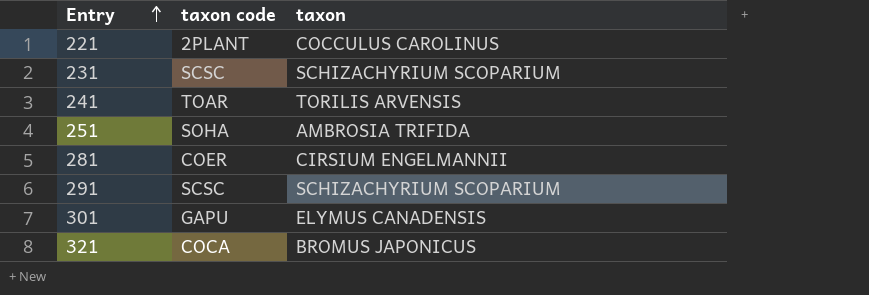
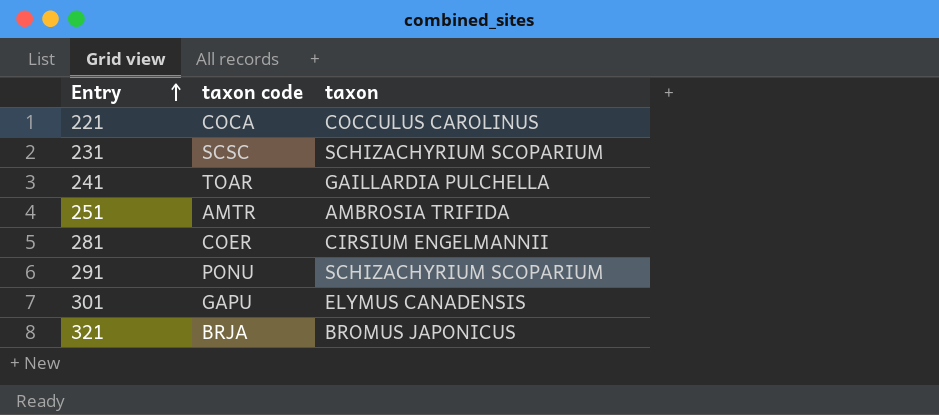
221 | taxon code: 2PLANT -> COCA
241 | taxon: TORILIS ARVENSIS -> GAILLARDIA PULCHELLA
251 | taxon code: SOHA -> AMTR
291 | taxon code: SCSC -> PONU
321 | taxon code: COCA -> BRJA

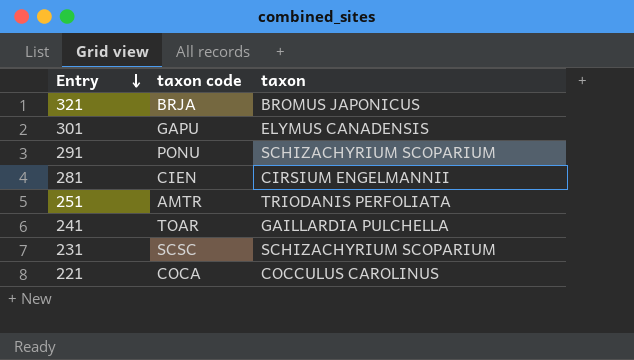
row order: Entry ascending -> Entry descending
281 | taxon code: COER -> CIEN
251 | taxon: AMBROSIA TRIFIDA -> TRIODANIS PERFOLIATA

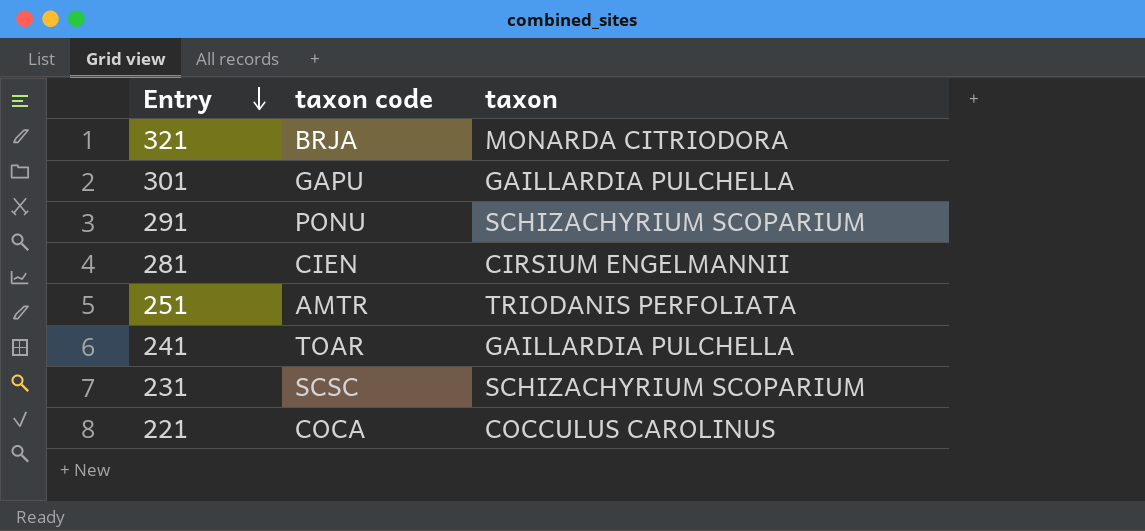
321 | taxon: BROMUS JAPONICUS -> MONARDA CITRIODORA
301 | taxon: ELYMUS CANADENSIS -> GAILLARDIA PULCHELLA

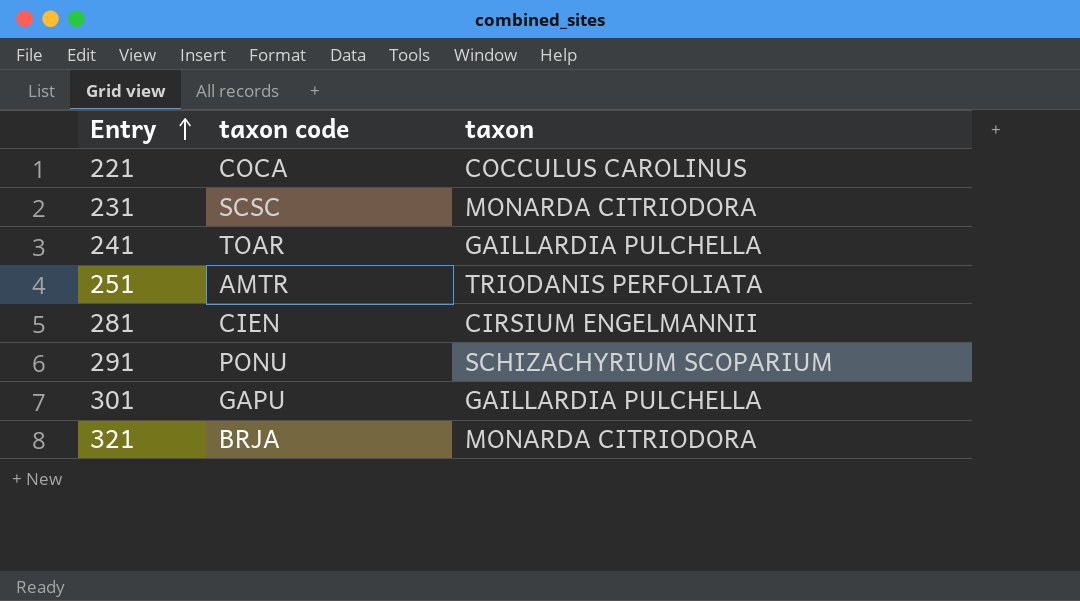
row order: Entry descending -> Entry ascending
231 | taxon: SCHIZACHYRIUM SCOPARIUM -> MONARDA CITRIODORA

